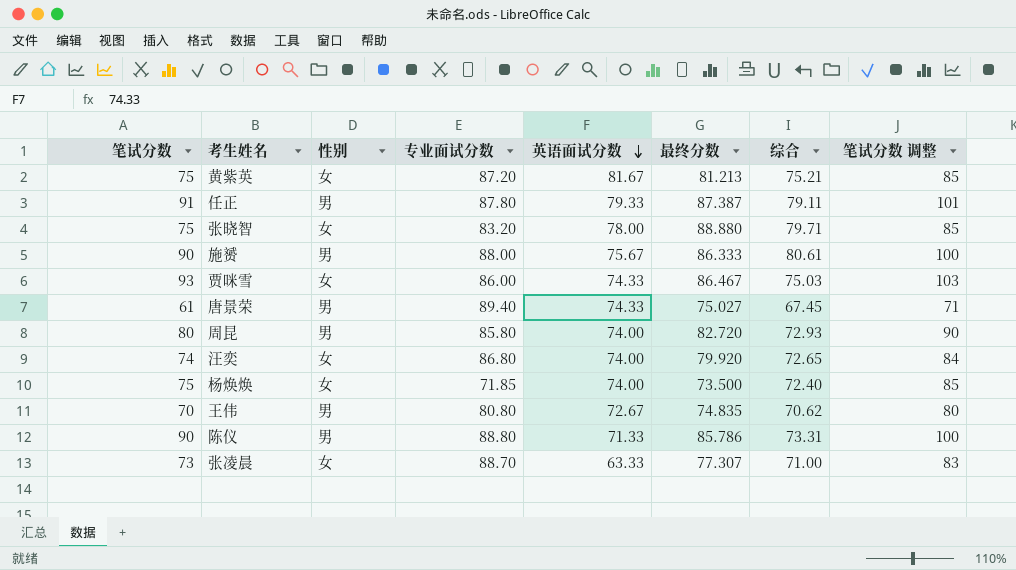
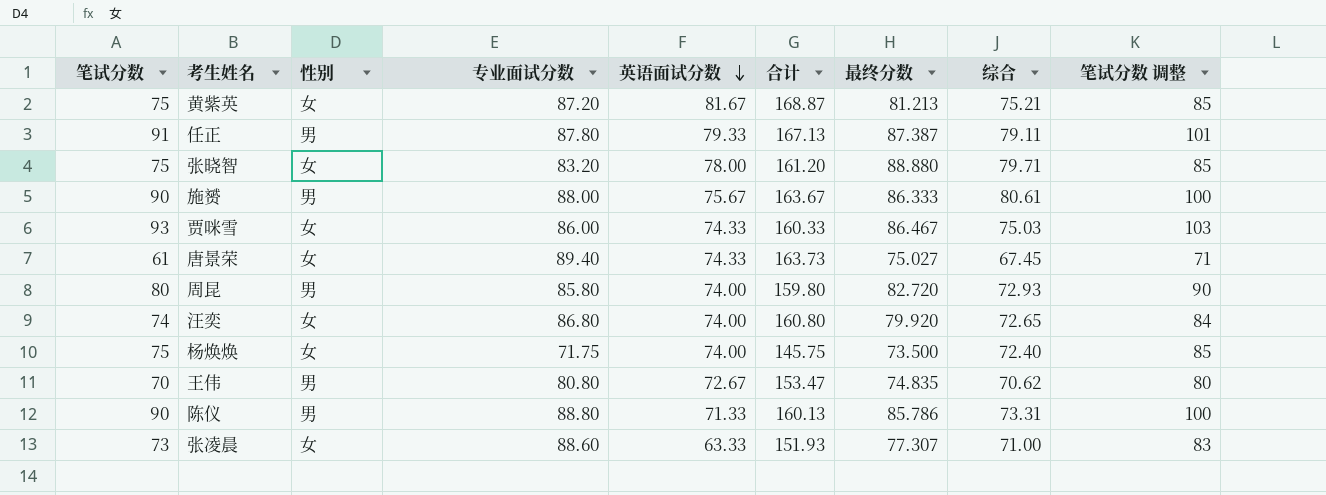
column 合计 | formula: none -> [专业面试分数] + [英语面试分数]
唐景荣 | 性别: 男 -> 女
杨焕焕 | 专业面试分数: 71.85 -> 71.75
张凌晨 | 专业面试分数: 88.70 -> 88.60

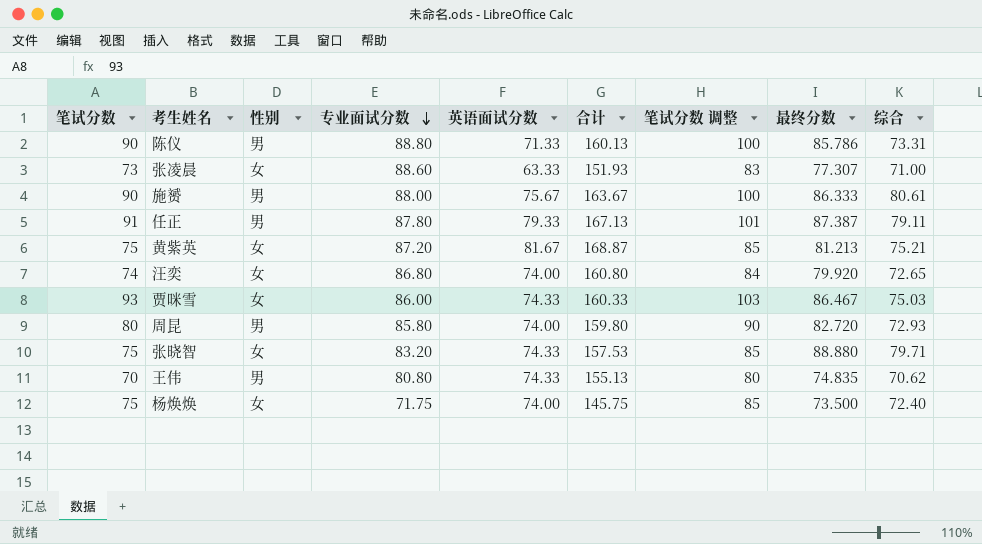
row order: 英语面试分数 descending -> 专业面试分数 descending
column 笔试分数 调整 | position: 9 -> 7
row 唐景荣: 61 | 女 | 89.40 | 74.33 | 163.73 | 75.027 | 67.45 | 71 -> none
张晓智 | 英语面试分数: 78.00 -> 74.33
张晓智 | 合计: 161.20 -> 157.53
王伟 | 英语面试分数: 72.67 -> 74.33
王伟 | 合计: 153.47 -> 155.13

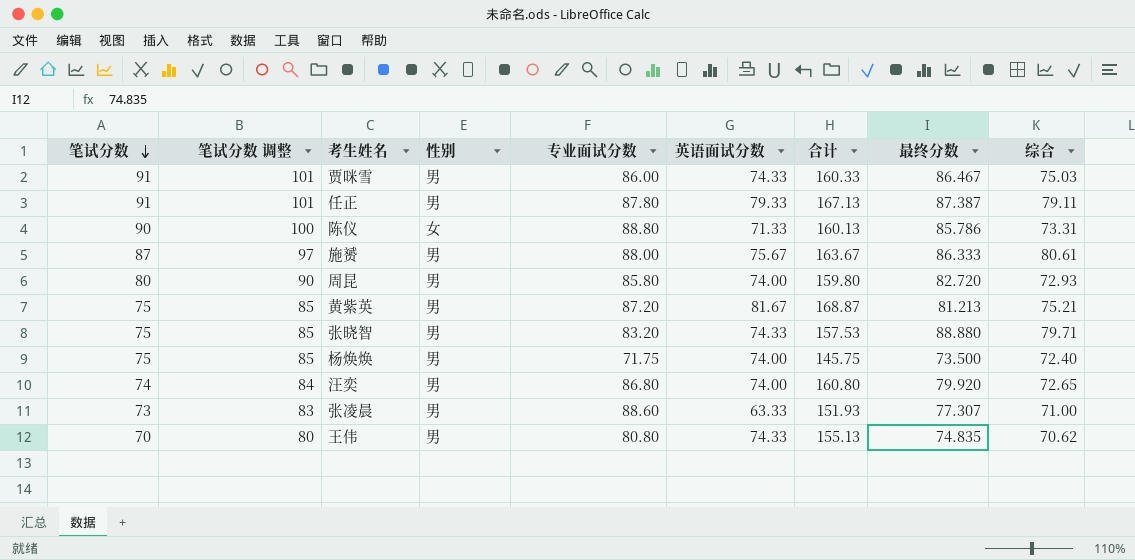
row order: 专业面试分数 descending -> 笔试分数 descending
column 笔试分数 调整 | position: 7 -> 2
贾咪雪 | 笔试分数: 93 -> 91
贾咪雪 | 笔试分数 调整: 103 -> 101
贾咪雪 | 性别: 女 -> 男
陈仪 | 性别: 男 -> 女
施赟 | 笔试分数: 90 -> 87
施赟 | 笔试分数 调整: 100 -> 97
黄紫英 | 性别: 女 -> 男
张晓智 | 性别: 女 -> 男
杨焕焕 | 性别: 女 -> 男
汪奕 | 性别: 女 -> 男
张凌晨 | 性别: 女 -> 男

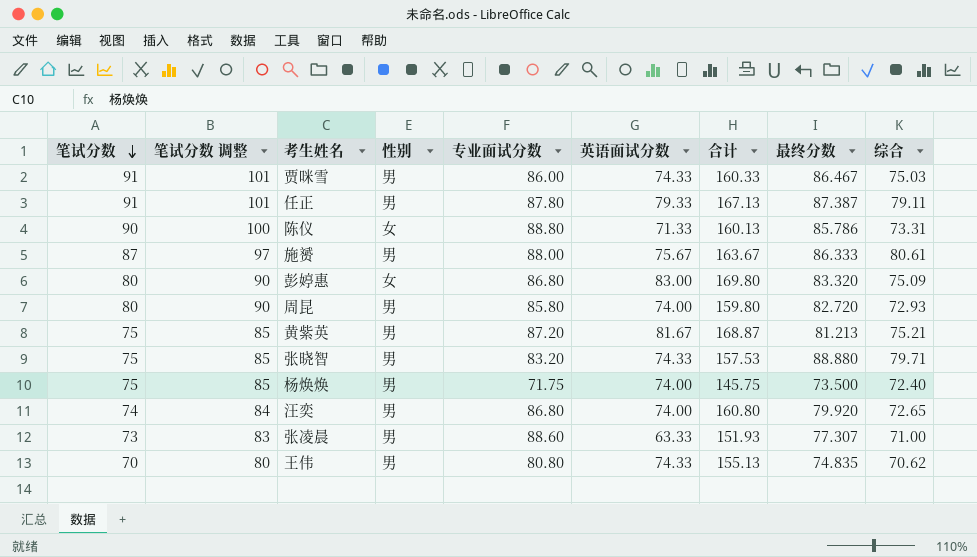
row 彭婷惠: none -> 80 | 90 | 女 | 86.80 | 83.00 | 169.80 | 83.320 | 75.09

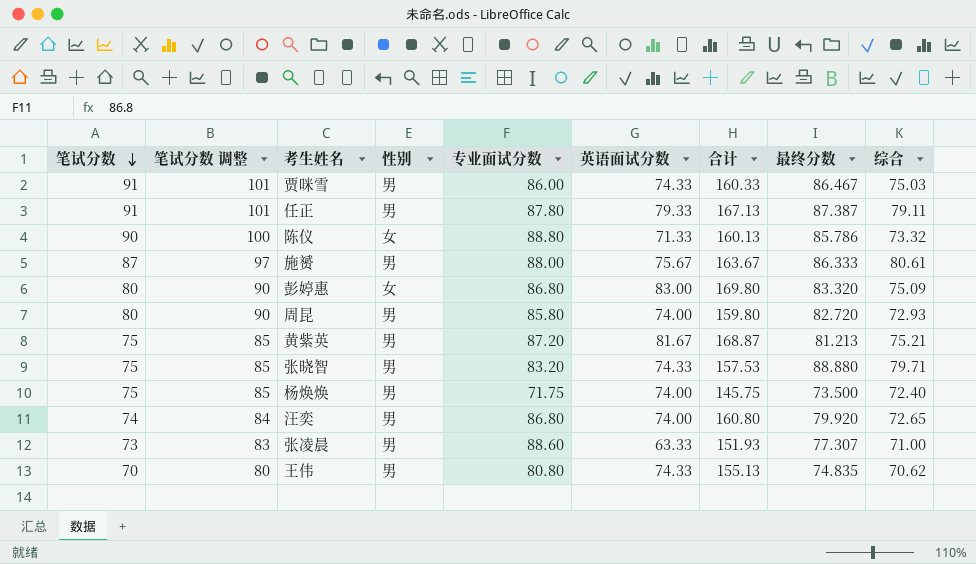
陈仪 | 综合: 73.31 -> 73.32

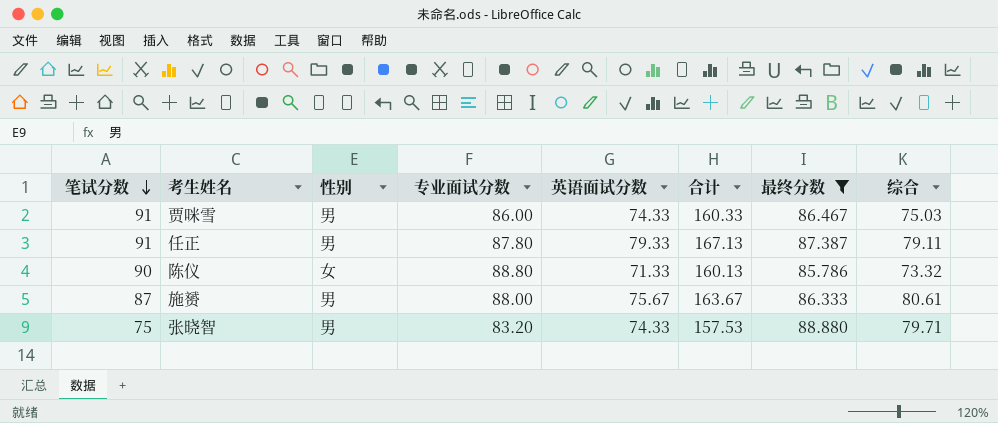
filter: none -> 最终分数 >= 85.786
column 笔试分数 调整 | formula: [笔试分数] + 10 -> none

